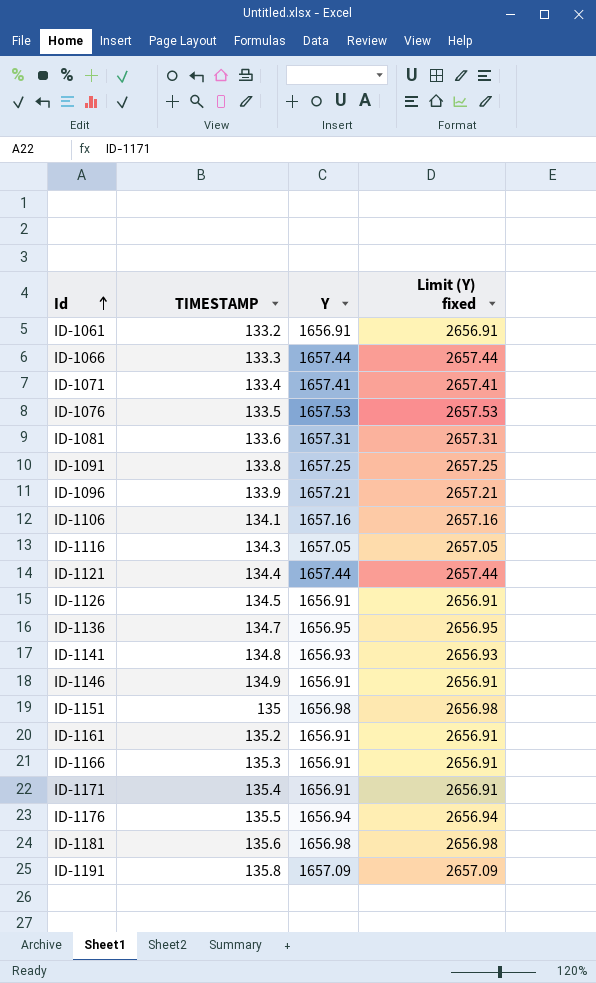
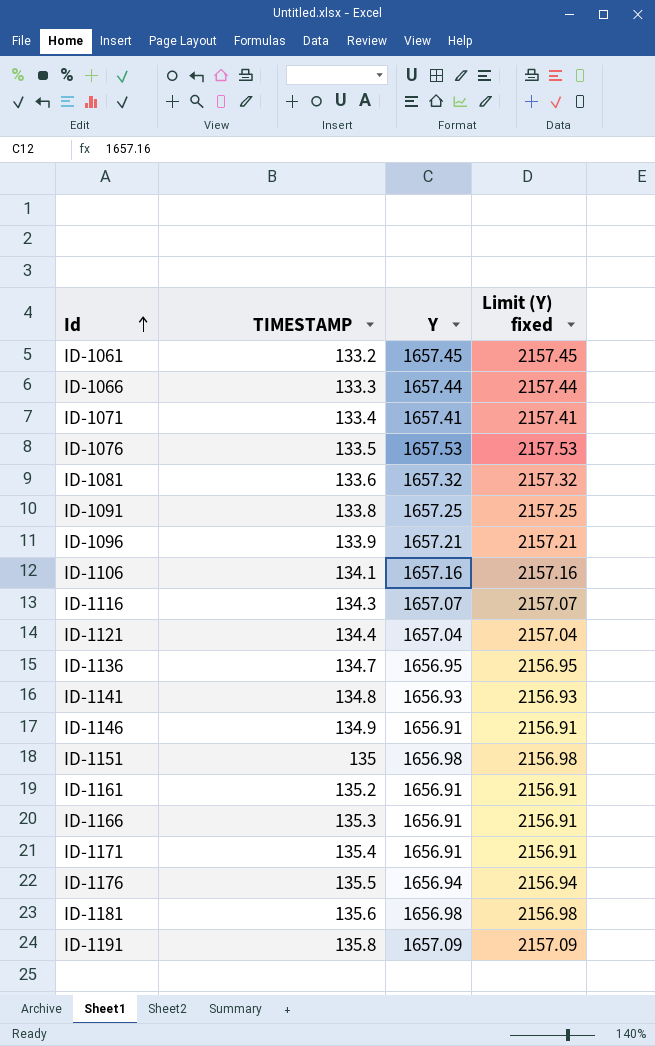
column Limit (Y) fixed | formula: [Y] + 1000 -> [Y] + 500
row ID-1126: 134.5 | 1656.91 | 2656.91 -> none
ID-1061 | Y: 1656.91 -> 1657.45
ID-1081 | Y: 1657.31 -> 1657.32
ID-1116 | Y: 1657.05 -> 1657.07
ID-1121 | Y: 1657.44 -> 1657.04

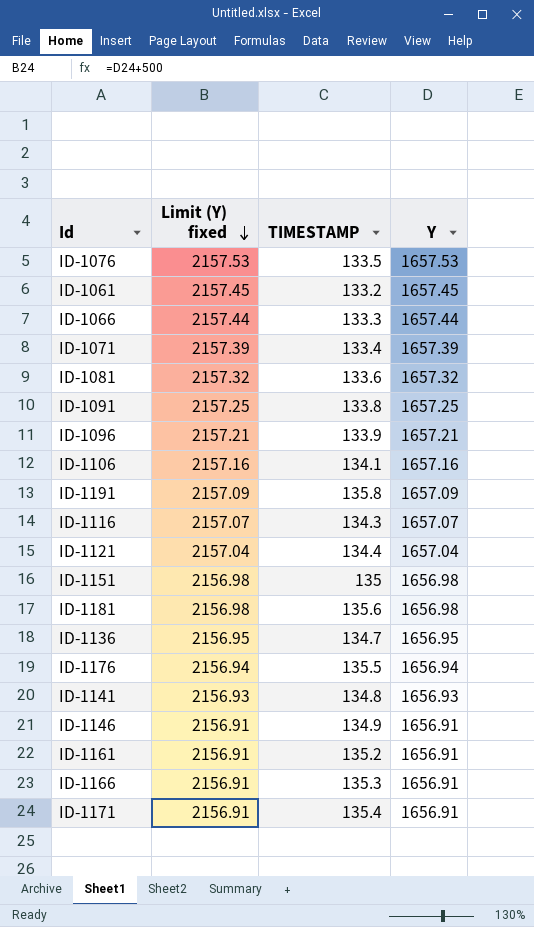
row order: Id ascending -> Limit (Y) fixed descending
column Limit (Y) fixed | position: 4 -> 2
ID-1071 | Limit (Y) fixed: 2157.41 -> 2157.39
ID-1071 | Y: 1657.41 -> 1657.39

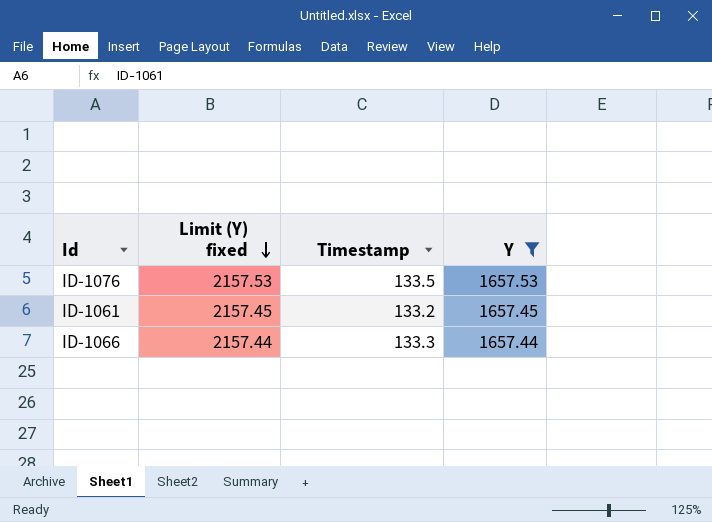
filter: none -> Y >= 1657.44
column name: TIMESTAMP -> Timestamp

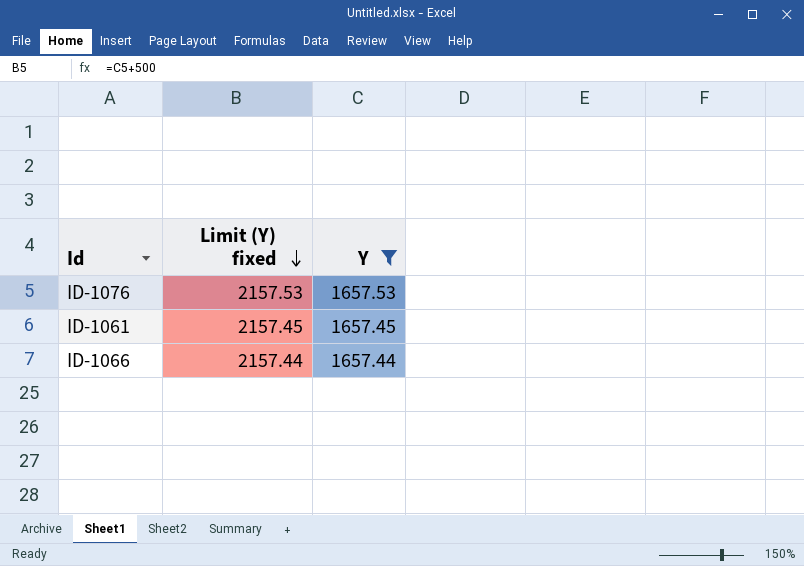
column Timestamp | position: 3 -> none

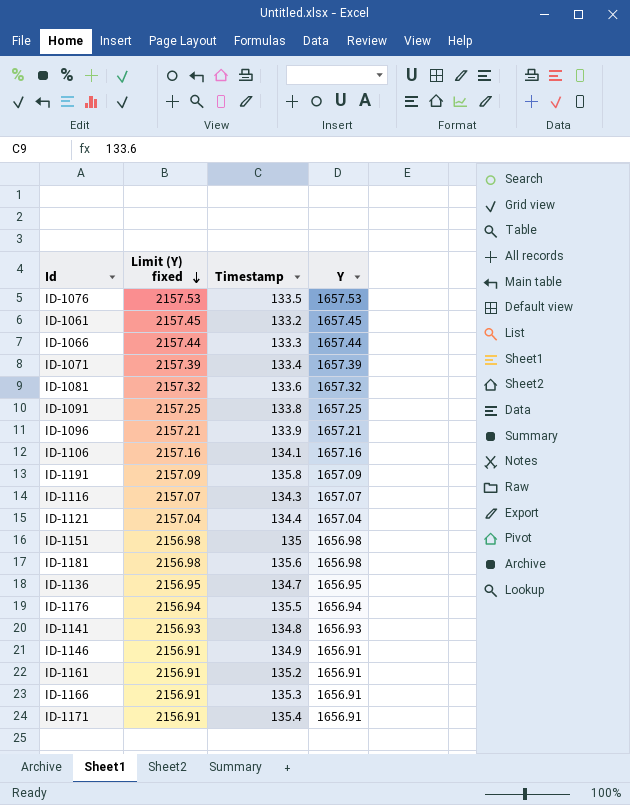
filter: Y >= 1657.44 -> none
column Timestamp | position: none -> 3

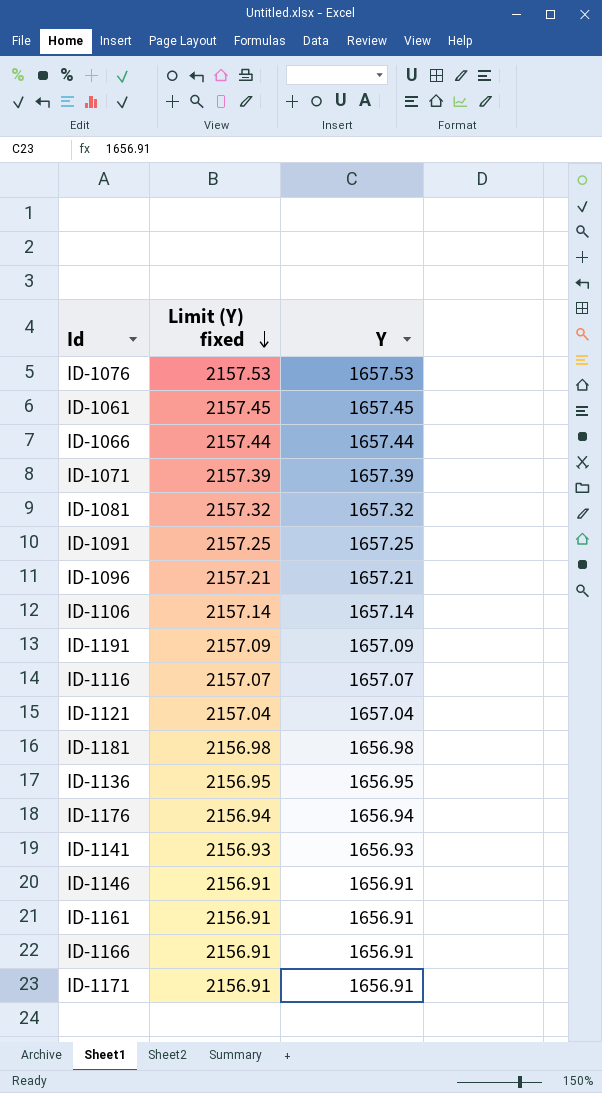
column Timestamp | position: 3 -> none
row ID-1151: 2156.98 | 135 | 1656.98 -> none
ID-1106 | Limit (Y) fixed: 2157.16 -> 2157.14
ID-1106 | Y: 1657.16 -> 1657.14

